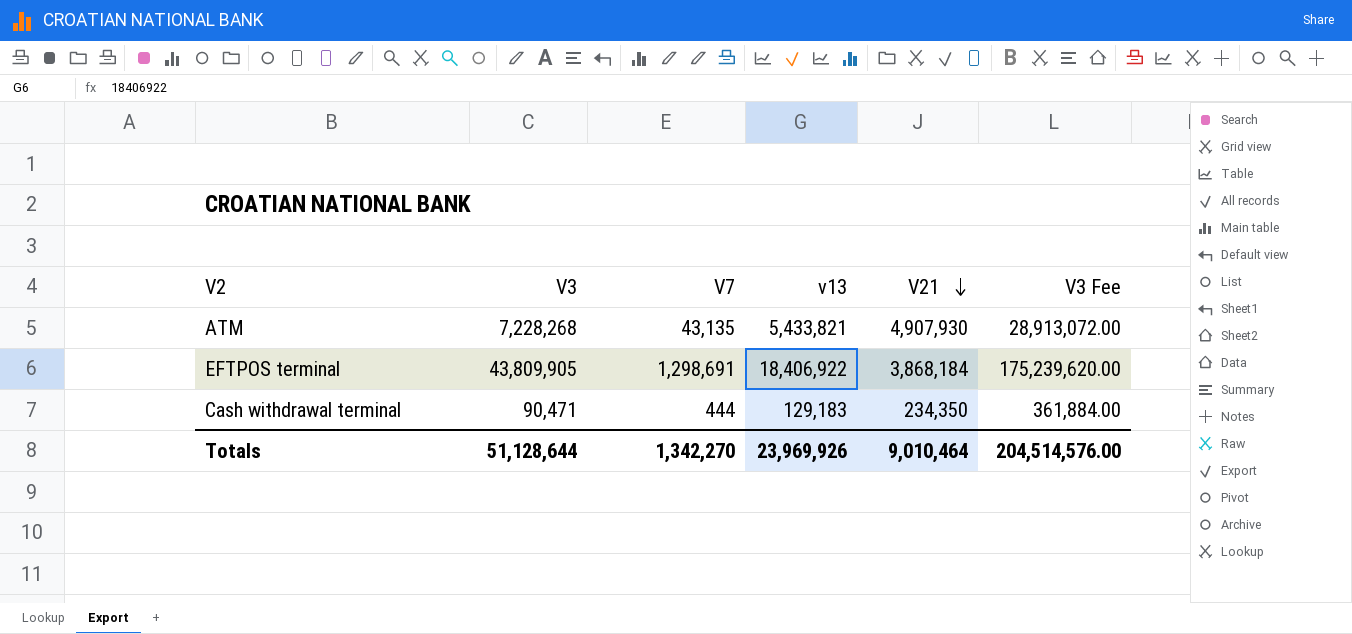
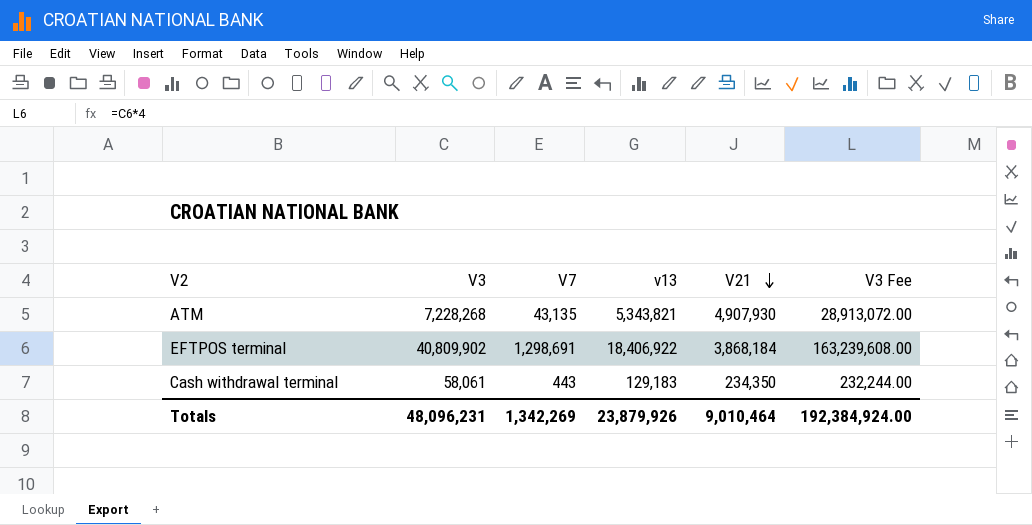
ATM | v13: 5,433,821 -> 5,343,821
EFTPOS terminal | V3: 43,809,905 -> 40,809,902
EFTPOS terminal | V3 Fee: 175,239,620.00 -> 163,239,608.00
Cash withdrawal terminal | V3: 90,471 -> 58,061
Cash withdrawal terminal | V7: 444 -> 443
Cash withdrawal terminal | V3 Fee: 361,884.00 -> 232,244.00
Totals | V3: 51,128,644 -> 48,096,231
Totals | V7: 1,342,270 -> 1,342,269
Totals | v13: 23,969,926 -> 23,879,926
Totals | V3 Fee: 204,514,576.00 -> 192,384,924.00

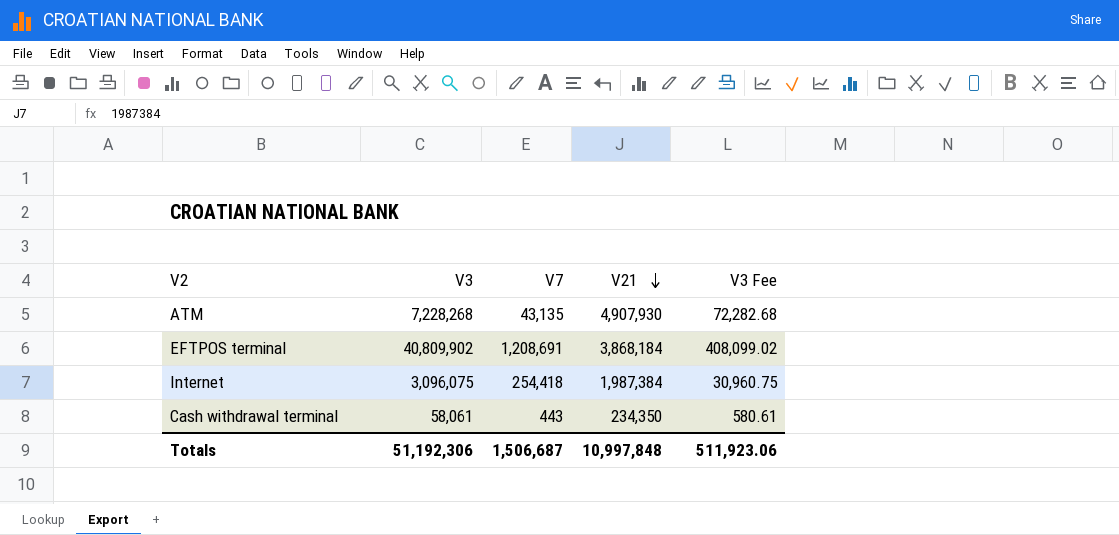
column v13 | position: 4 -> none
column V3 Fee | formula: [V3] * 4 -> [V3] * 0.01
EFTPOS terminal | V7: 1,298,691 -> 1,208,691
row Internet: none -> 3,096,075 | 254,418 | 1,987,384 | 30,960.75
Totals | V3: 48,096,231 -> 51,192,306
Totals | V7: 1,342,269 -> 1,506,687
Totals | V21: 9,010,464 -> 10,997,848
Totals | V3 Fee: 192,384,924.00 -> 511,923.06

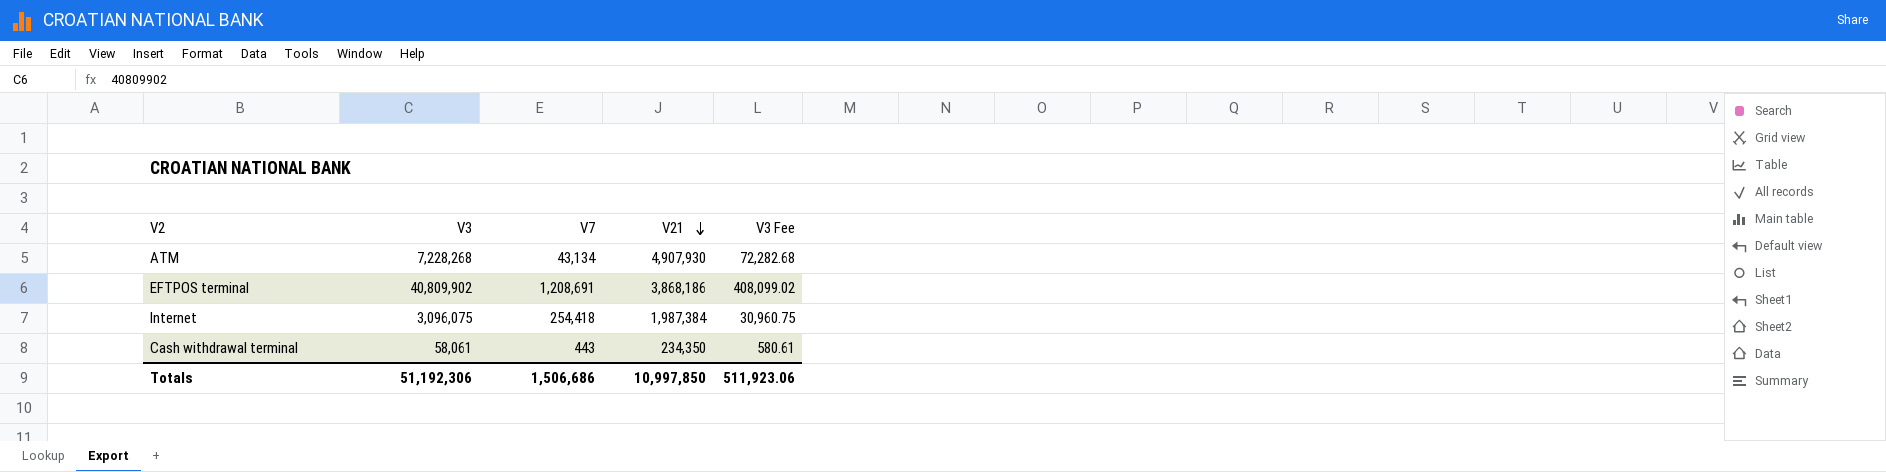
ATM | V7: 43,135 -> 43,134
EFTPOS terminal | V21: 3,868,184 -> 3,868,186
Totals | V7: 1,506,687 -> 1,506,686
Totals | V21: 10,997,848 -> 10,997,850

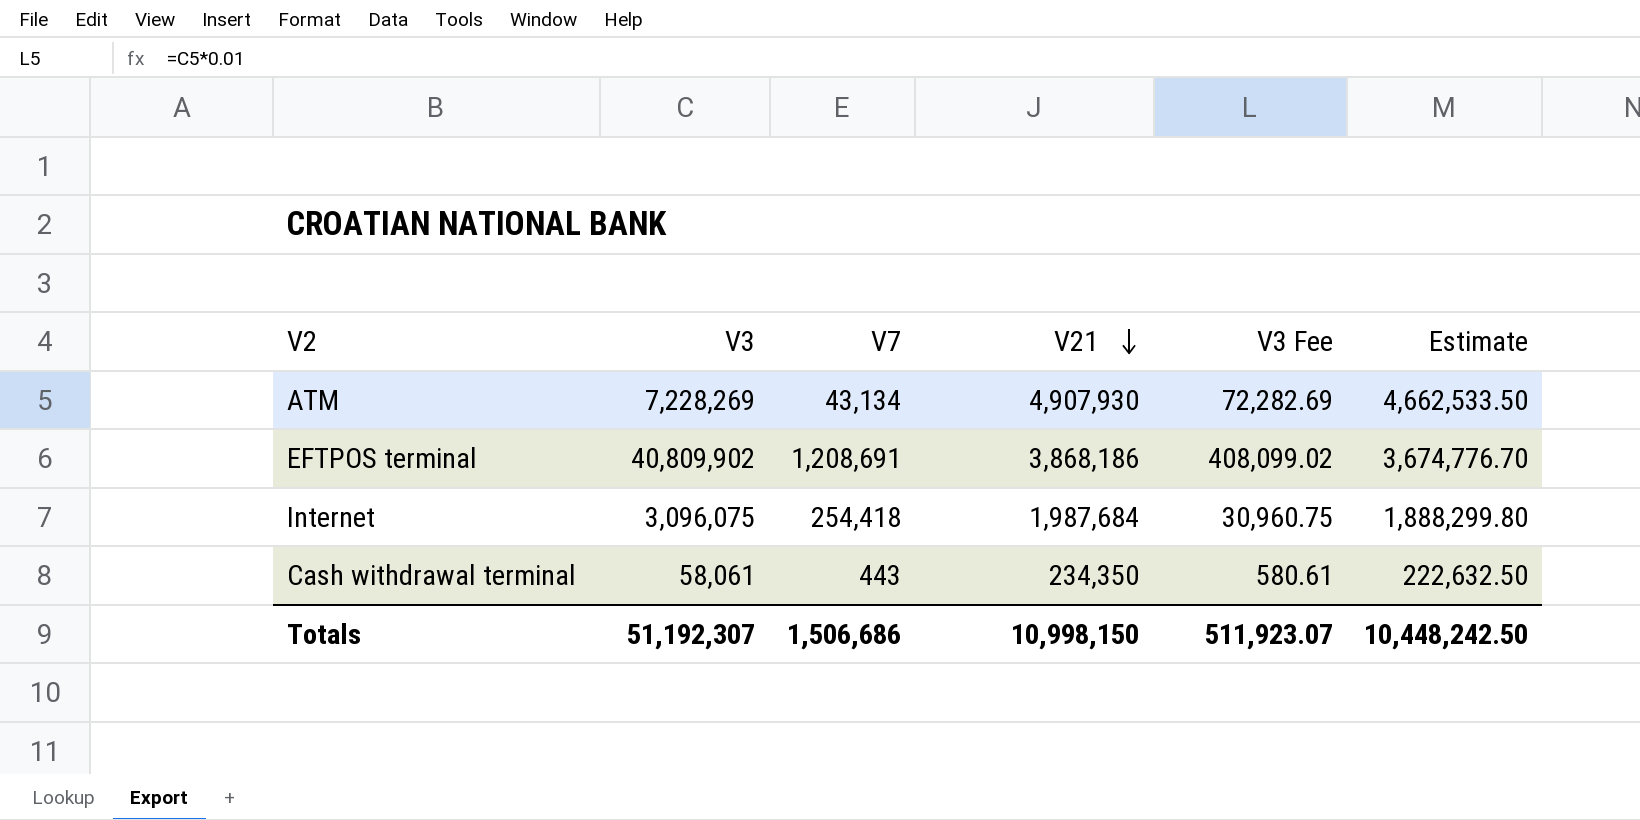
column Estimate | formula: none -> [V21] * 0.95
ATM | V3: 7,228,268 -> 7,228,269
ATM | V3 Fee: 72,282.68 -> 72,282.69
Internet | V21: 1,987,384 -> 1,987,684
Totals | V3: 51,192,306 -> 51,192,307
Totals | V21: 10,997,850 -> 10,998,150
Totals | V3 Fee: 511,923.06 -> 511,923.07

